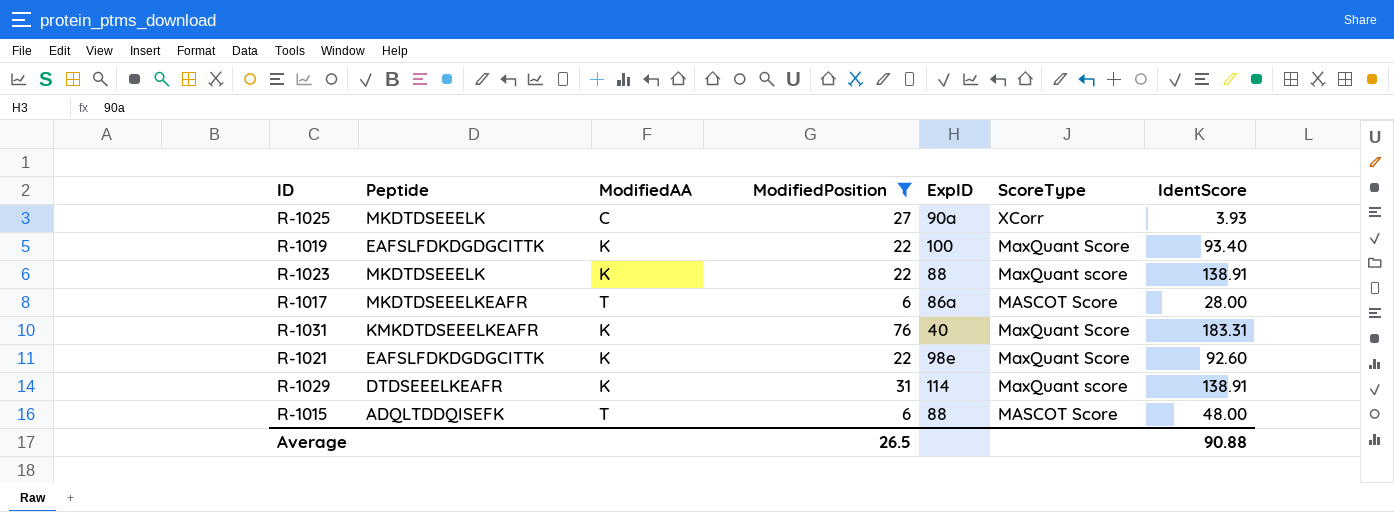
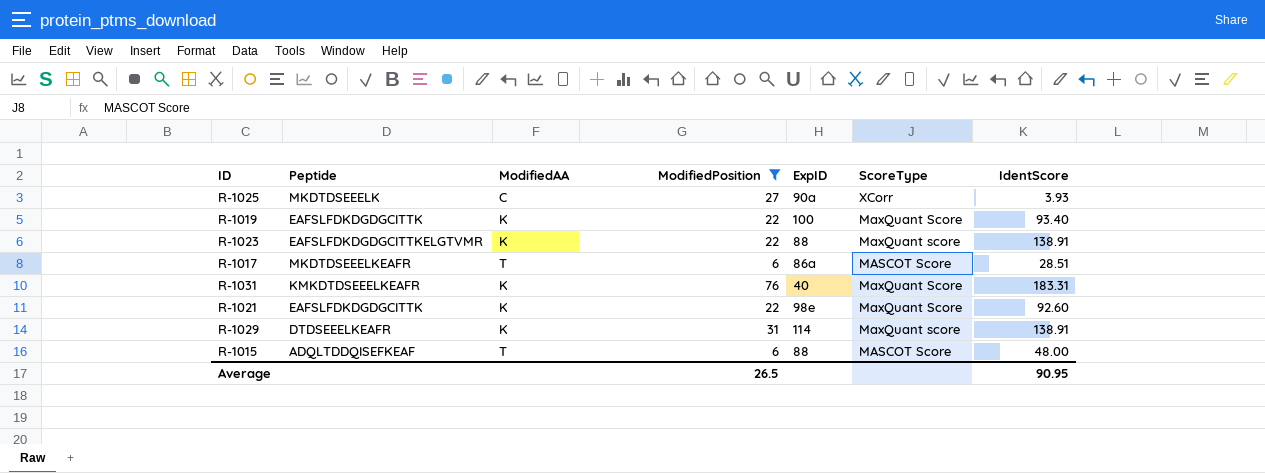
R-1023 | Peptide: MKDTDSEEELK -> EAFSLFDKDGDGCITTKELGTVMR
R-1017 | IdentScore: 28.00 -> 28.51
R-1015 | Peptide: ADQLTDDQISEFK -> ADQLTDDQISEFKEAF
Average | IdentScore: 90.88 -> 90.95

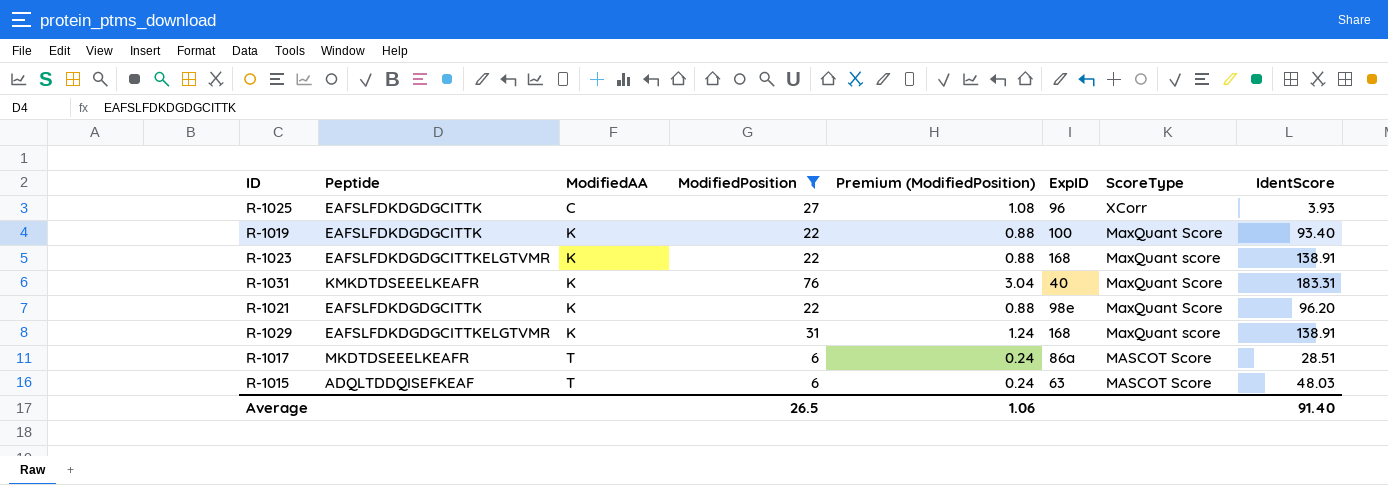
row order: none -> ModifiedAA ascending
column Premium (ModifiedPosition) | formula: none -> [ModifiedPosition] * 0.04
R-1025 | Peptide: MKDTDSEEELK -> EAFSLFDKDGDGCITTK
R-1025 | ExpID: 90a -> 96
R-1023 | ExpID: 88 -> 168
R-1021 | IdentScore: 92.60 -> 96.20
R-1029 | Peptide: DTDSEEELKEAFR -> EAFSLFDKDGDGCITTKELGTVMR
R-1029 | ExpID: 114 -> 168
R-1015 | ExpID: 88 -> 63
R-1015 | IdentScore: 48.00 -> 48.03
Average | IdentScore: 90.95 -> 91.40

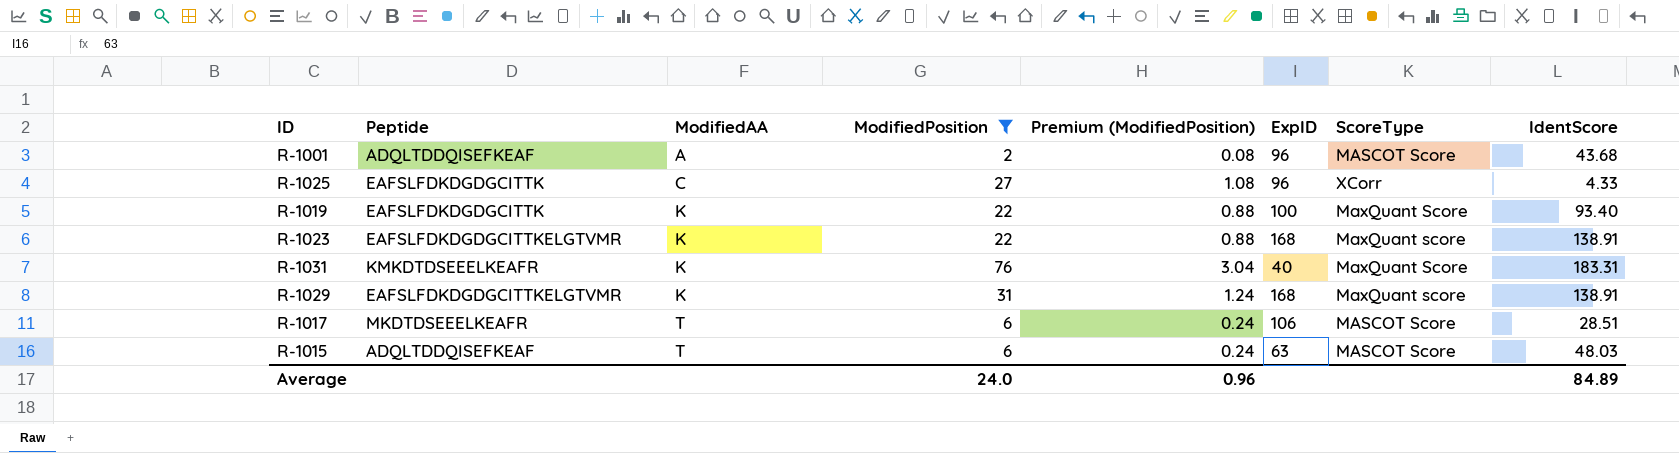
row R-1021: EAFSLFDKDGDGCITTK | K | 22 | 0.88 | 98e | MaxQuant Score | 96.20 -> none
row R-1001: none -> ADQLTDDQISEFKEAF | A | 2 | 0.08 | 96 | MASCOT Score | 43.68
R-1025 | IdentScore: 3.93 -> 4.33
R-1017 | ExpID: 86a -> 106
Average | ModifiedPosition: 26.5 -> 24.0
Average | Premium (ModifiedPosition): 1.06 -> 0.96
Average | IdentScore: 91.40 -> 84.89

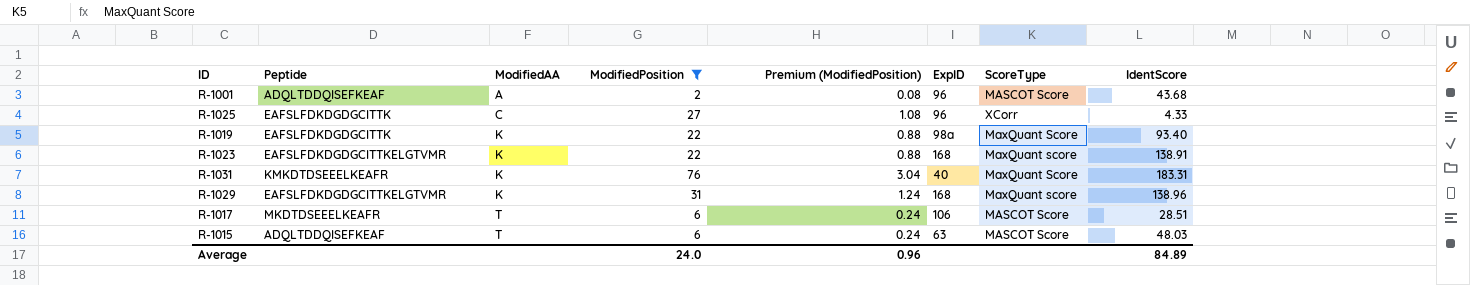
R-1019 | ExpID: 100 -> 98a
R-1029 | IdentScore: 138.91 -> 138.96

